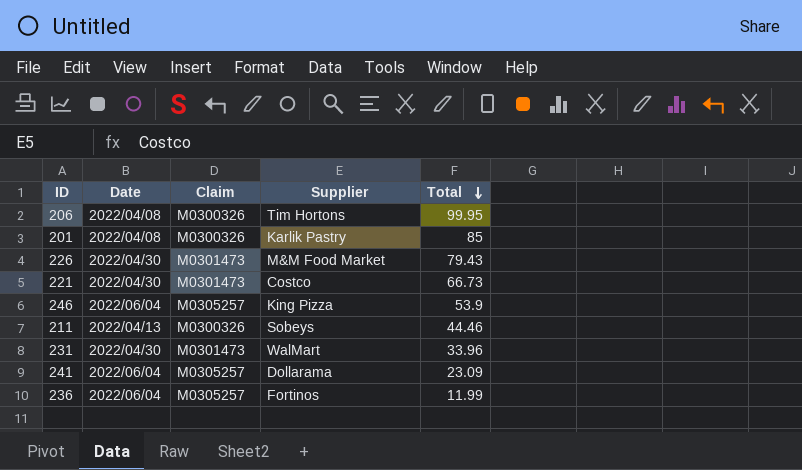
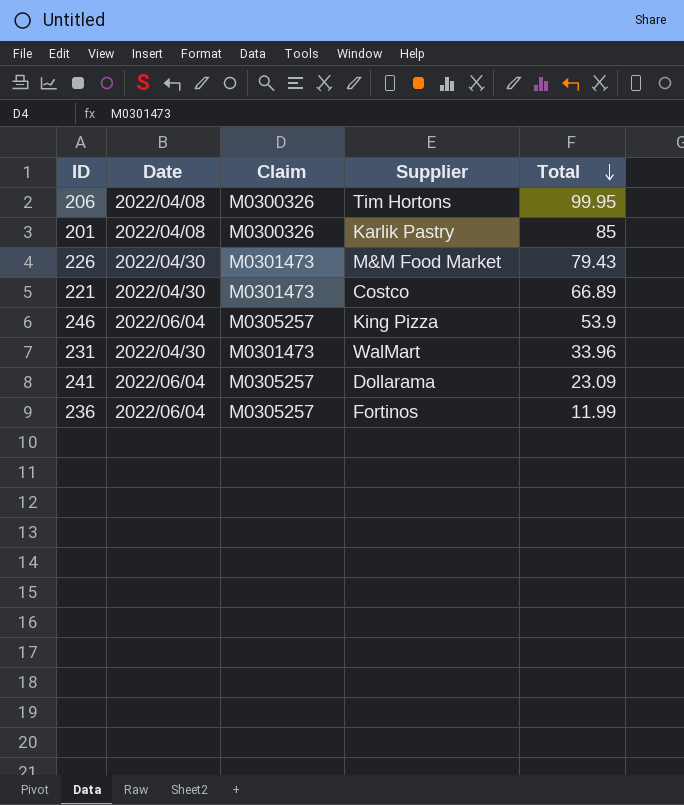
row 211: 2022/04/13 | M0300326 | Sobeys | 44.46 -> none
221 | Total: 66.73 -> 66.89

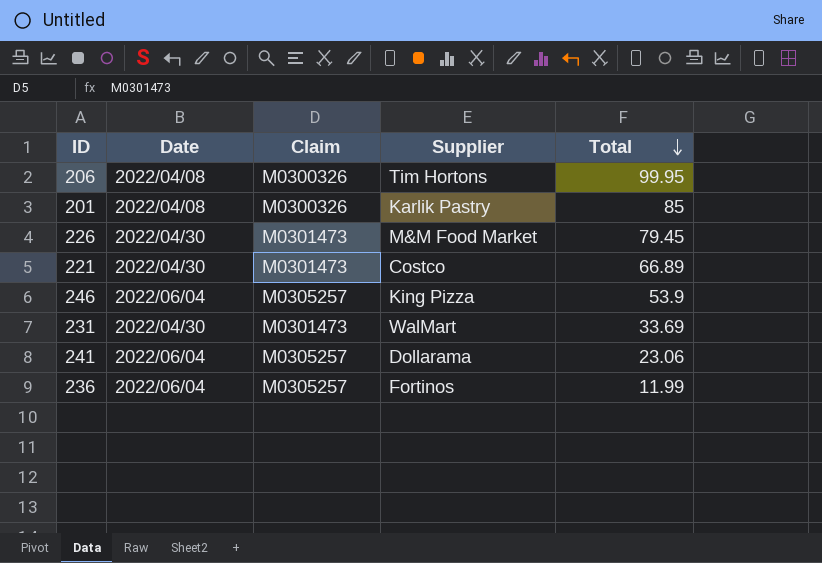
226 | Total: 79.43 -> 79.45
231 | Total: 33.96 -> 33.69
241 | Total: 23.09 -> 23.06

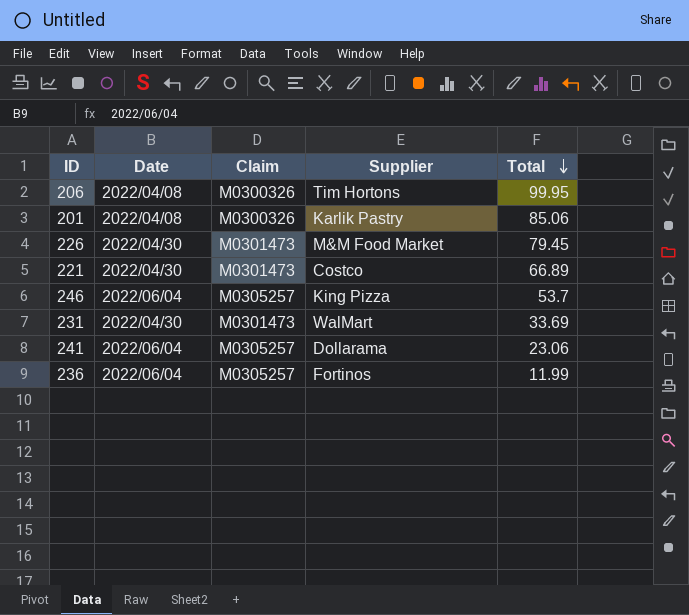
201 | Total: 85 -> 85.06
246 | Total: 53.9 -> 53.7

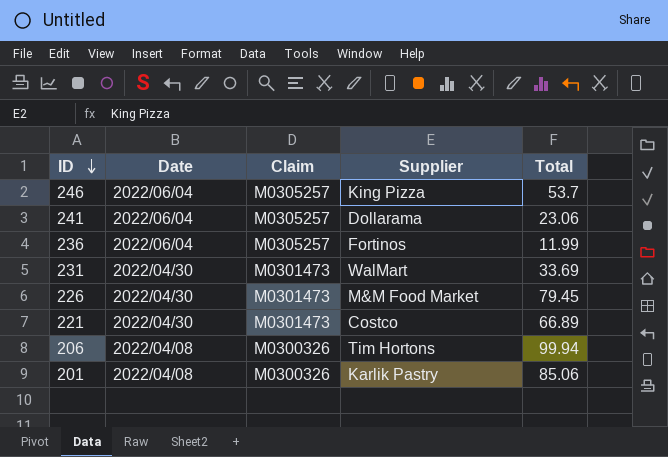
row order: Total descending -> ID descending
206 | Total: 99.95 -> 99.94

